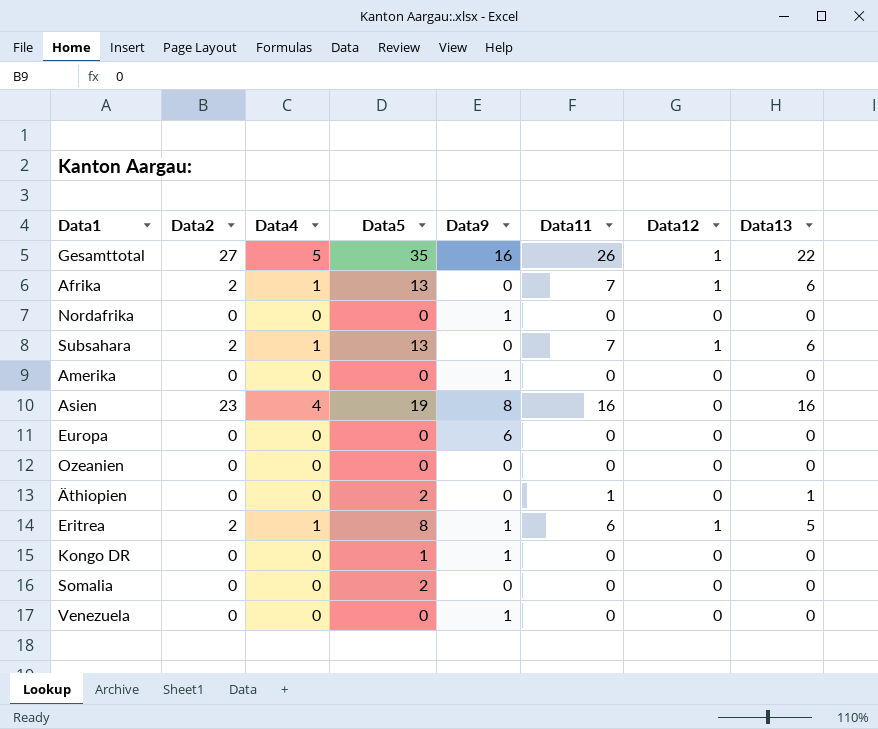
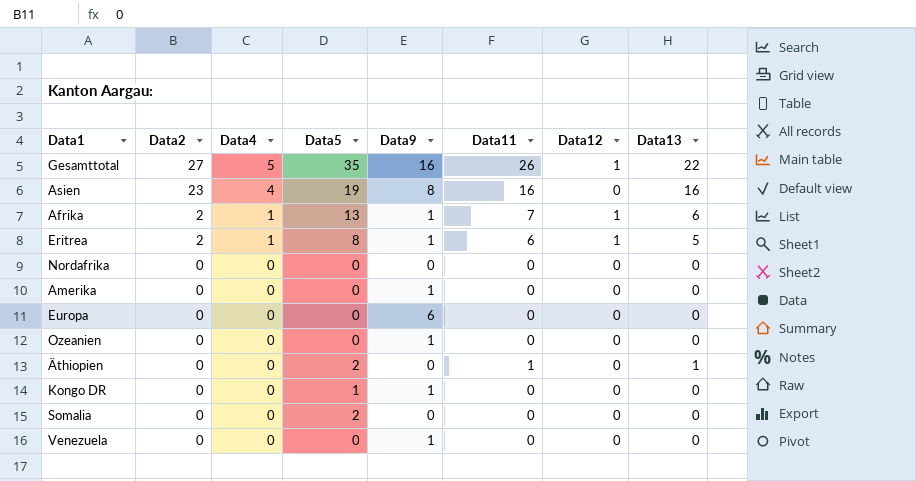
row order: none -> Data2 descending
row Subsahara: 2 | 1 | 13 | 0 | 7 | 1 | 6 -> none
Afrika | Data9: 0 -> 1
Nordafrika | Data9: 1 -> 0
Ozeanien | Data9: 0 -> 1

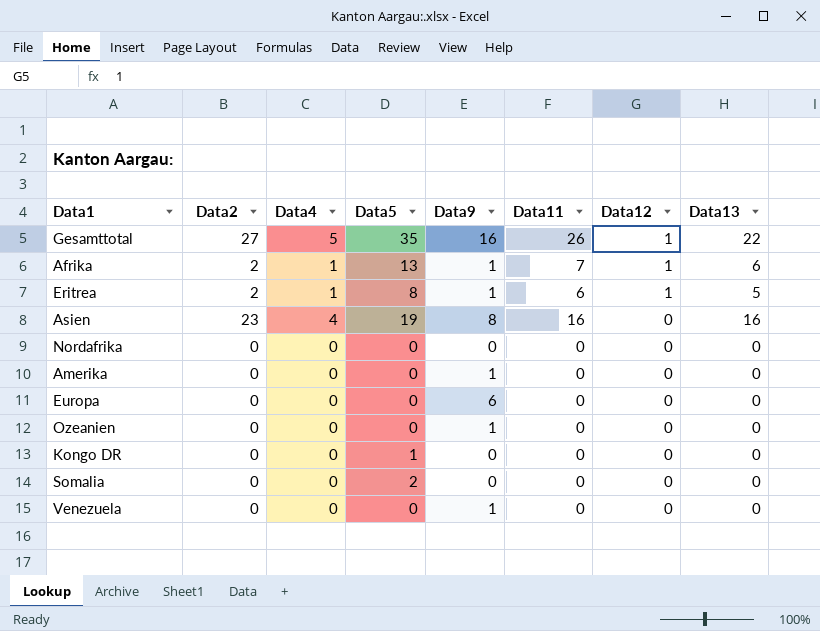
row order: Data2 descending -> Data12 descending
row Äthiopien: 0 | 0 | 2 | 0 | 1 | 0 | 1 -> none
Kongo DR | Data9: 1 -> 0

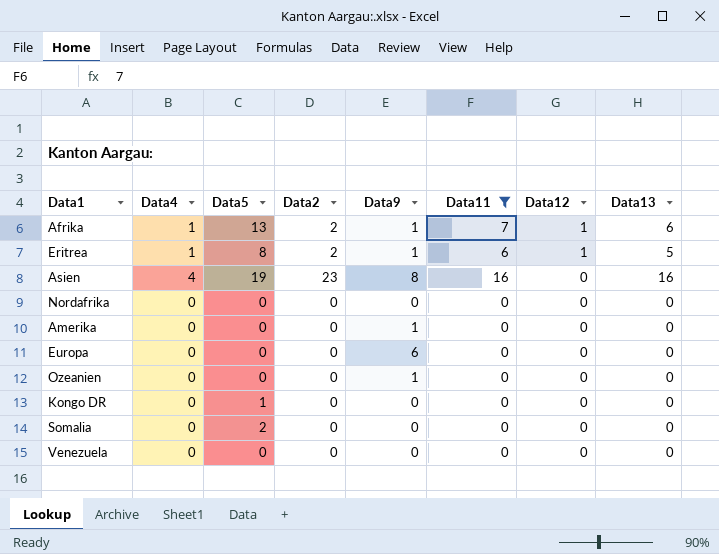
filter: none -> Data11 != 26
column Data2 | position: 2 -> 4
Venezuela | Data9: 1 -> 0

